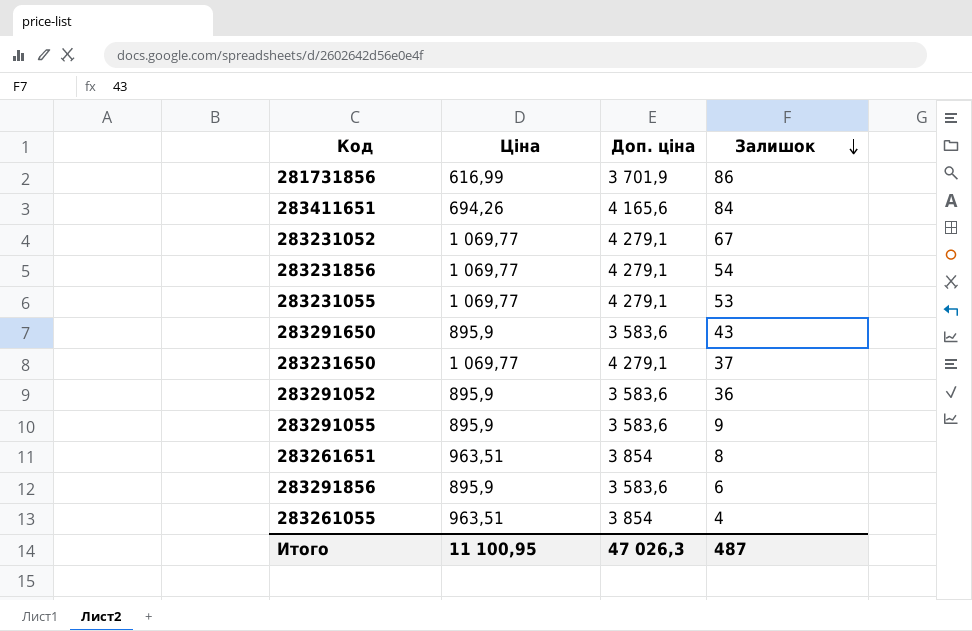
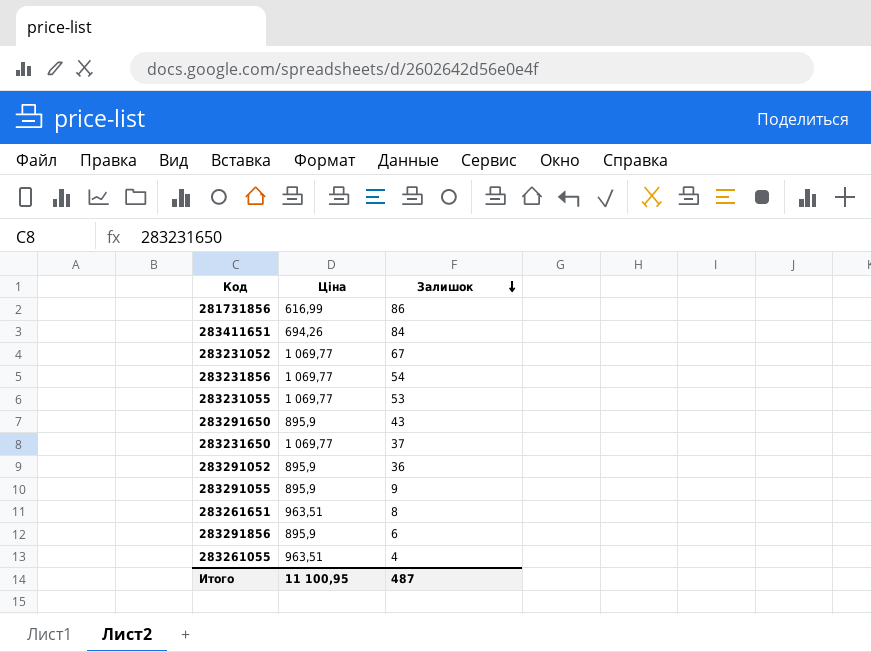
column Доп. ціна | position: 3 -> none

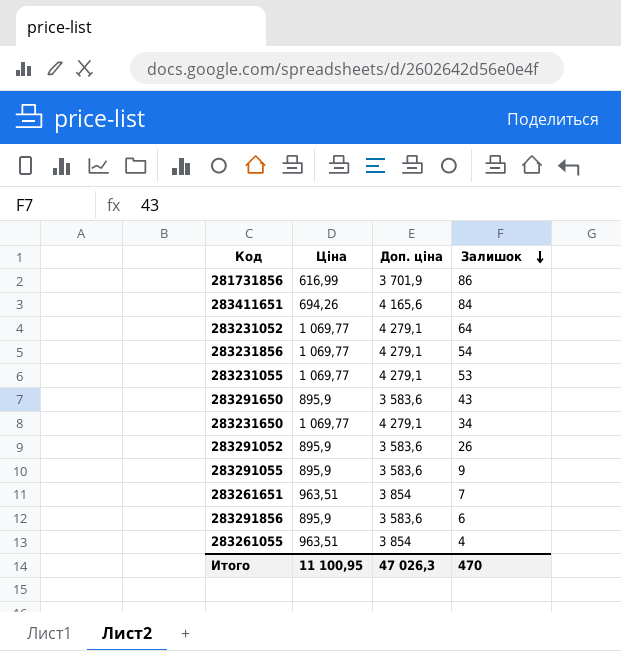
column Доп. ціна | position: none -> 3
283231052 | Залишок: 67 -> 64
283231650 | Залишок: 37 -> 34
283291052 | Залишок: 36 -> 26
283261651 | Залишок: 8 -> 7
Итого | Залишок: 487 -> 470

